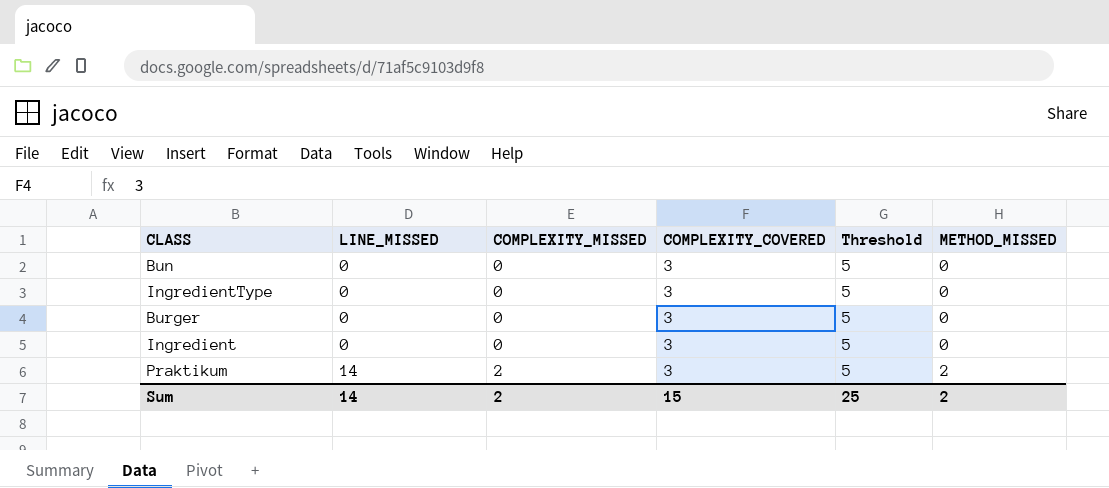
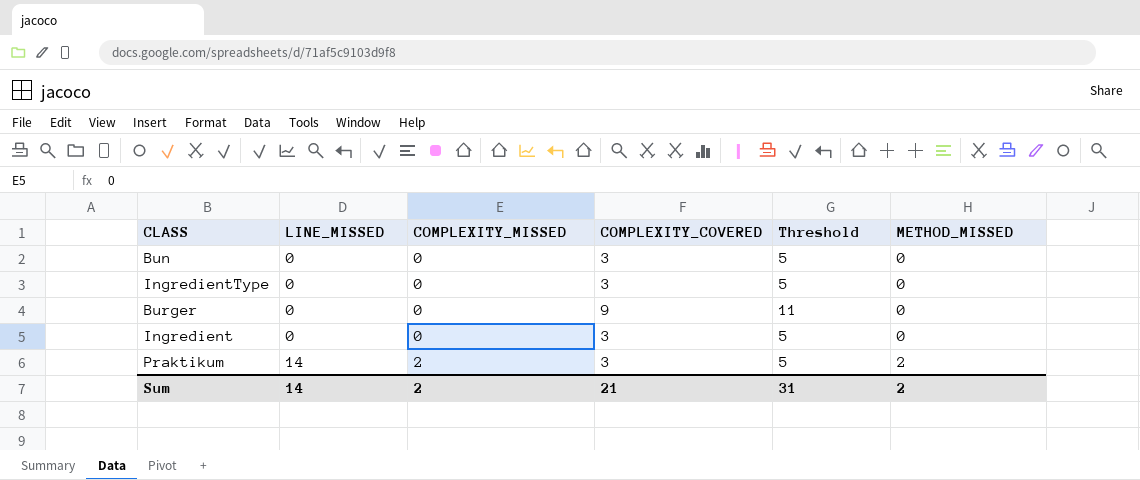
Burger | COMPLEXITY_COVERED: 3 -> 9
Burger | Threshold: 5 -> 11
Sum | COMPLEXITY_COVERED: 15 -> 21
Sum | Threshold: 25 -> 31

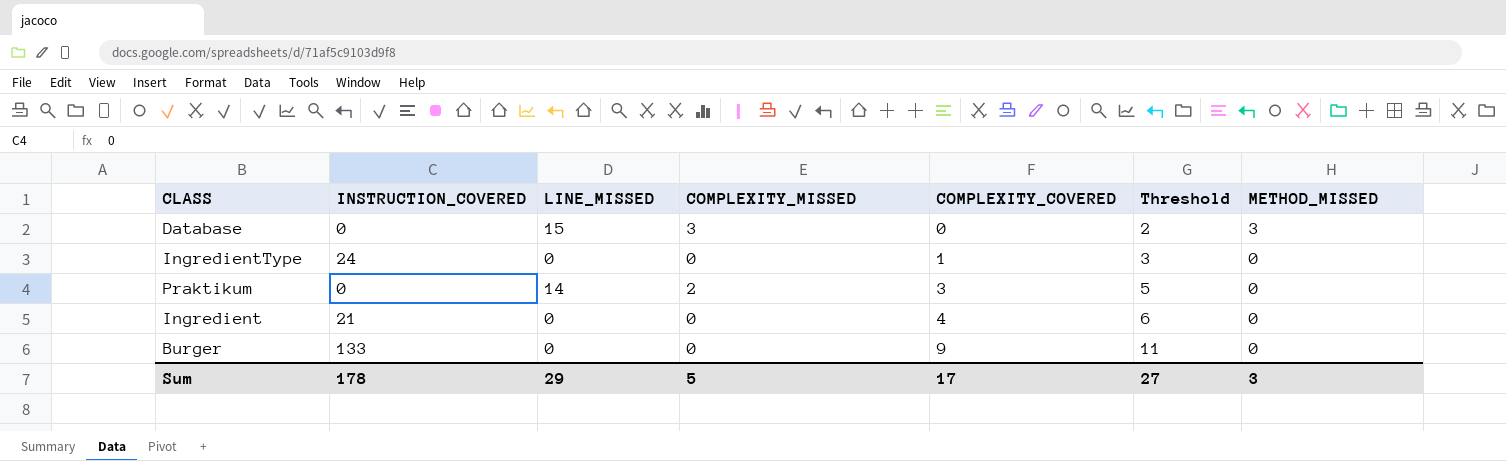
row order: LINE_MISSED ascending -> COMPLEXITY_COVERED ascending
column INSTRUCTION_COVERED | position: none -> 2
row Bun: 0 | 0 | 3 | 5 | 0 -> none
row Database: none -> 0 | 15 | 3 | 0 | 2 | 3
IngredientType | COMPLEXITY_COVERED: 3 -> 1
IngredientType | Threshold: 5 -> 3
Praktikum | METHOD_MISSED: 2 -> 0
Ingredient | COMPLEXITY_COVERED: 3 -> 4
Ingredient | Threshold: 5 -> 6
Sum | LINE_MISSED: 14 -> 29
Sum | COMPLEXITY_MISSED: 2 -> 5
Sum | COMPLEXITY_COVERED: 21 -> 17
Sum | Threshold: 31 -> 27
Sum | METHOD_MISSED: 2 -> 3

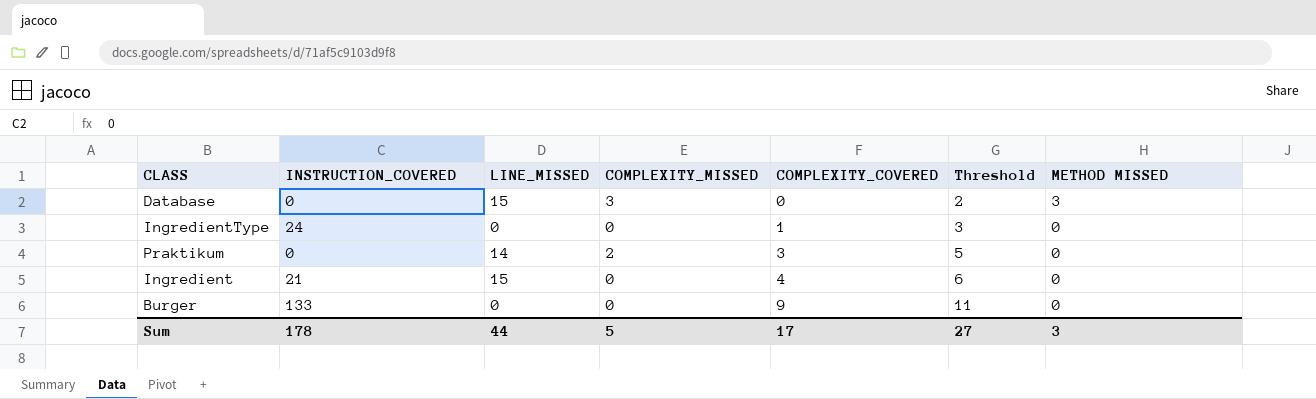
column name: METHOD_MISSED -> METHOD MISSED
Ingredient | LINE_MISSED: 0 -> 15
Sum | LINE_MISSED: 29 -> 44

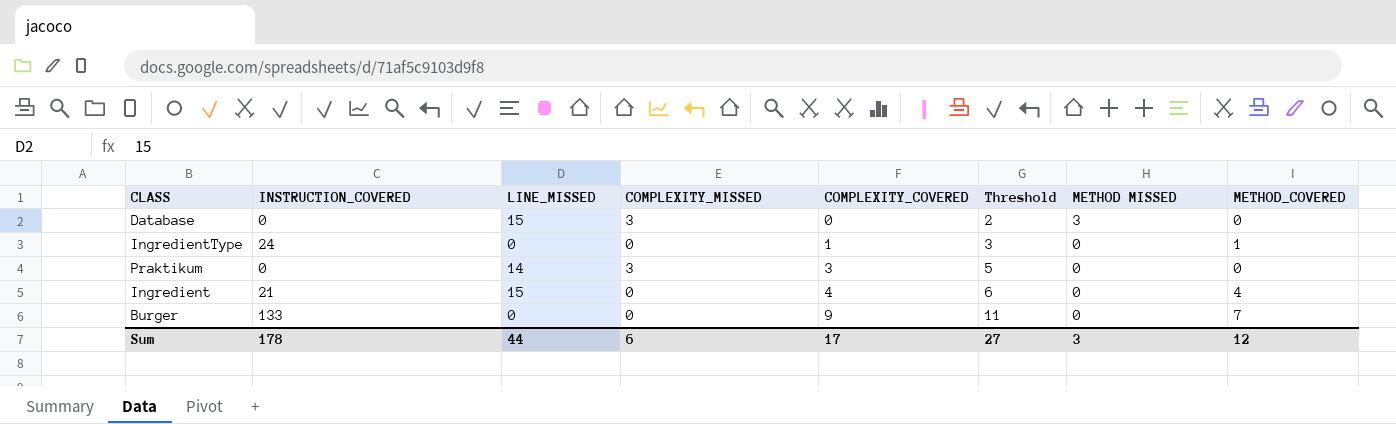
column METHOD_COVERED | position: none -> 8
Praktikum | COMPLEXITY_MISSED: 2 -> 3
Sum | COMPLEXITY_MISSED: 5 -> 6

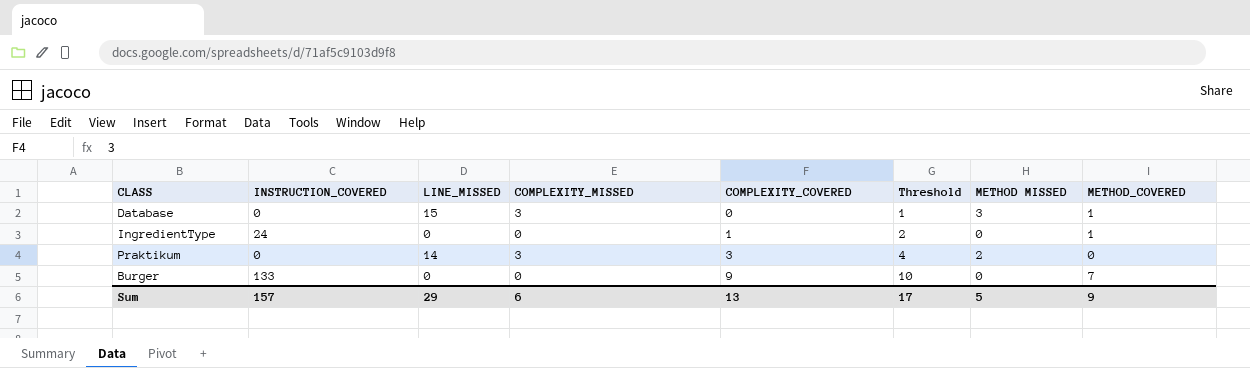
column Threshold | formula: [COMPLEXITY_COVERED] + 2 -> [COMPLEXITY_COVERED] + 1
row Ingredient: 21 | 15 | 0 | 4 | 6 | 0 | 4 -> none
Database | METHOD_COVERED: 0 -> 1
Praktikum | METHOD MISSED: 0 -> 2
Sum | INSTRUCTION_COVERED: 178 -> 157
Sum | LINE_MISSED: 44 -> 29
Sum | COMPLEXITY_COVERED: 17 -> 13
Sum | Threshold: 27 -> 17
Sum | METHOD MISSED: 3 -> 5
Sum | METHOD_COVERED: 12 -> 9

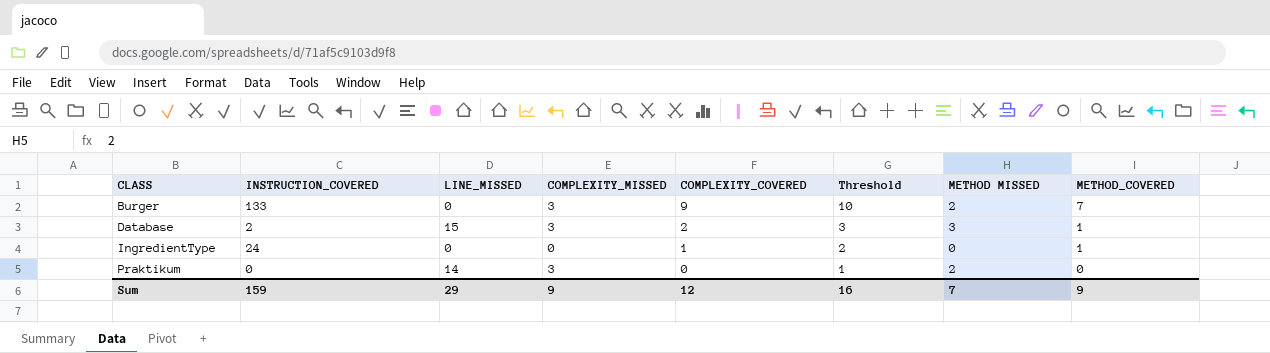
row order: COMPLEXITY_COVERED ascending -> CLASS ascending
Burger | COMPLEXITY_MISSED: 0 -> 3
Burger | METHOD MISSED: 0 -> 2
Database | INSTRUCTION_COVERED: 0 -> 2
Database | COMPLEXITY_COVERED: 0 -> 2
Database | Threshold: 1 -> 3
Praktikum | COMPLEXITY_COVERED: 3 -> 0
Praktikum | Threshold: 4 -> 1
Sum | INSTRUCTION_COVERED: 157 -> 159
Sum | COMPLEXITY_MISSED: 6 -> 9
Sum | COMPLEXITY_COVERED: 13 -> 12
Sum | Threshold: 17 -> 16
Sum | METHOD MISSED: 5 -> 7

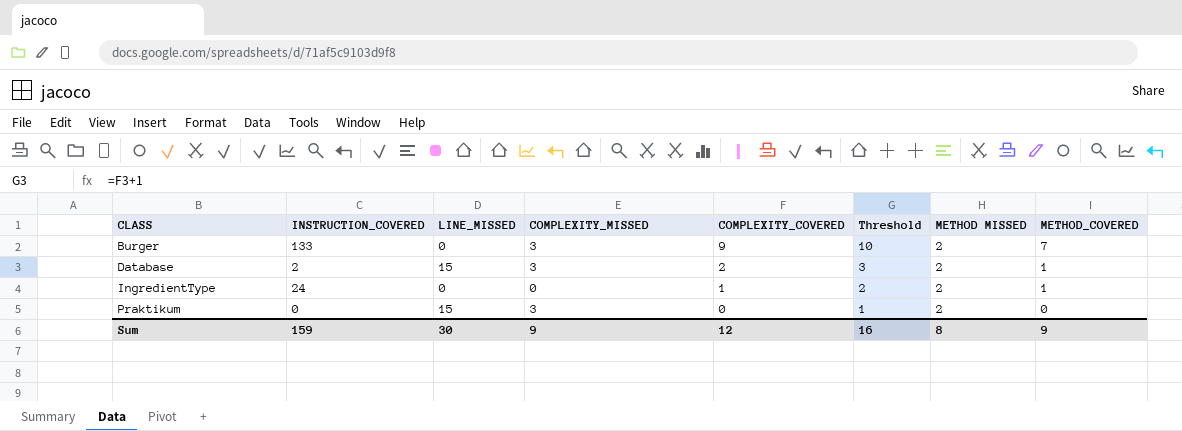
Database | METHOD MISSED: 3 -> 2
IngredientType | METHOD MISSED: 0 -> 2
Praktikum | LINE_MISSED: 14 -> 15
Sum | LINE_MISSED: 29 -> 30
Sum | METHOD MISSED: 7 -> 8

